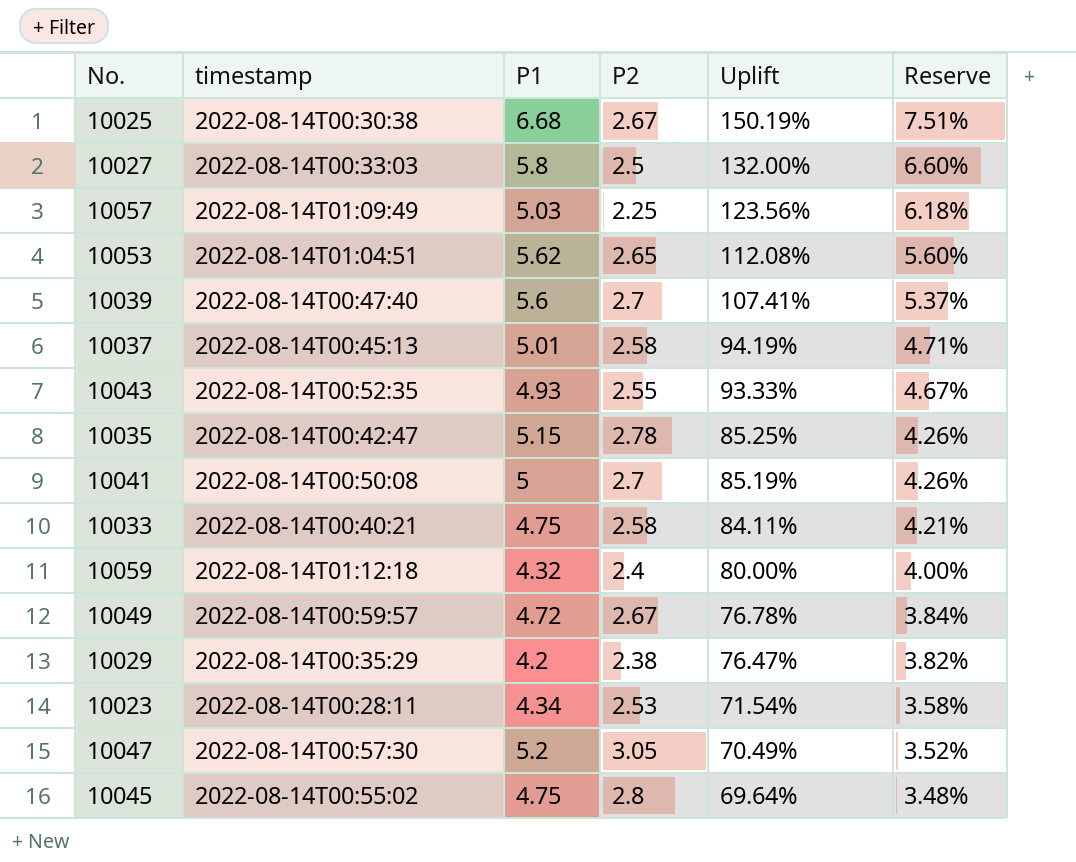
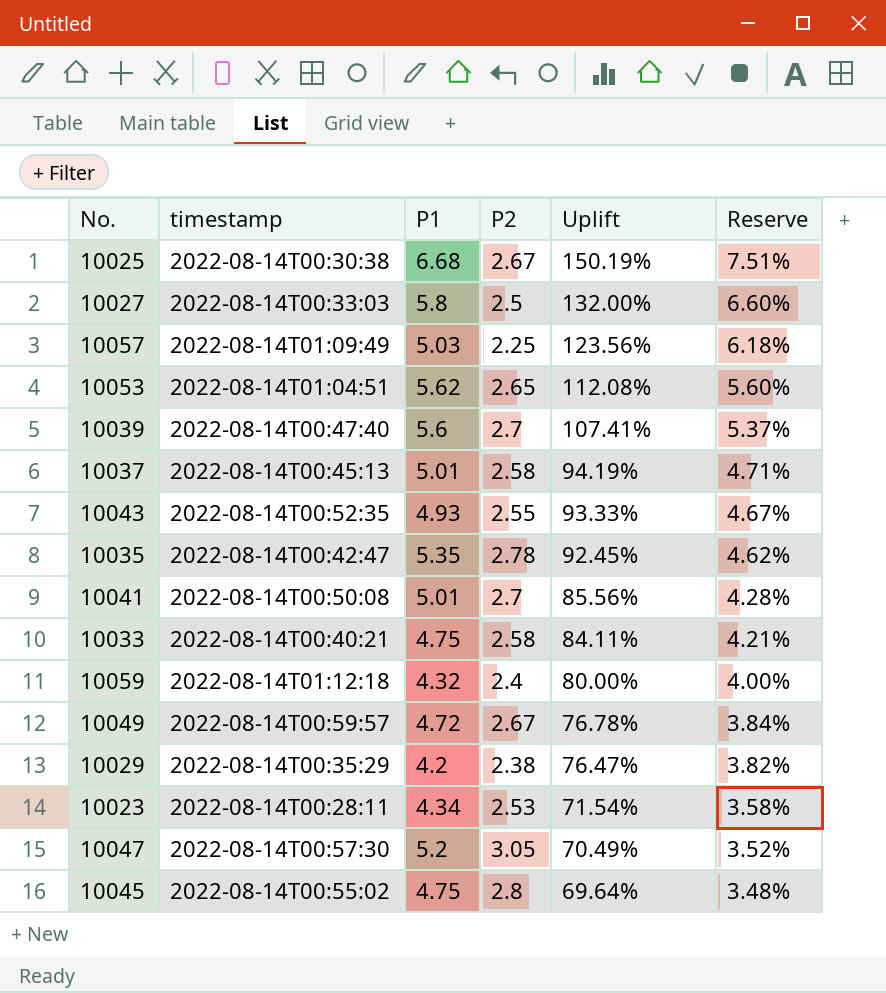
10035 | P1: 5.15 -> 5.35
10035 | Uplift: 85.25% -> 92.45%
10035 | Reserve: 4.26% -> 4.62%
10041 | P1: 5 -> 5.01
10041 | Uplift: 85.19% -> 85.56%
10041 | Reserve: 4.26% -> 4.28%

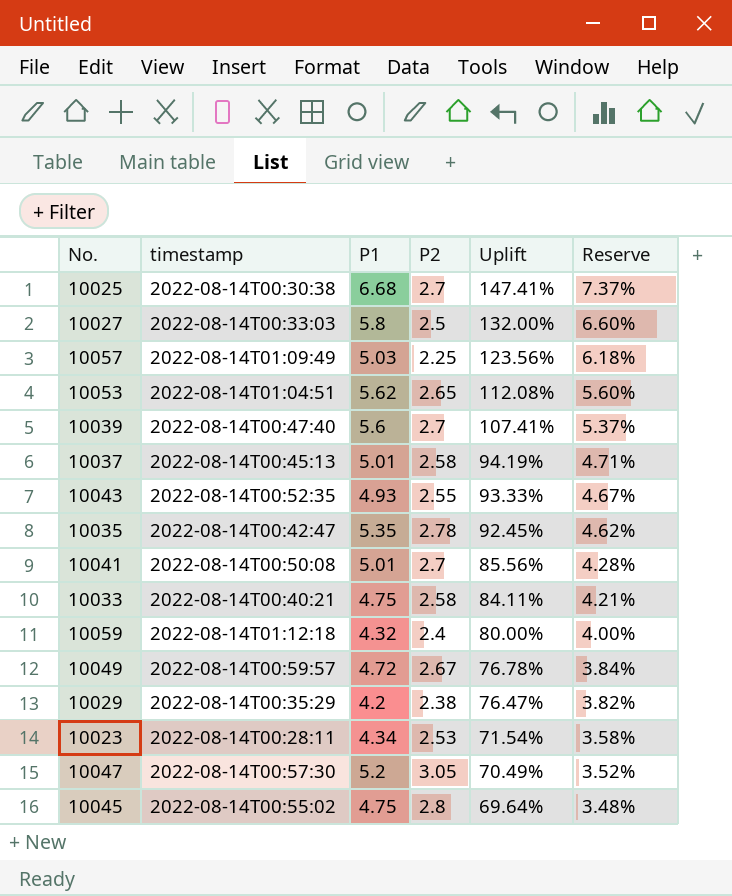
10025 | P2: 2.67 -> 2.7
10025 | Uplift: 150.19% -> 147.41%
10025 | Reserve: 7.51% -> 7.37%

